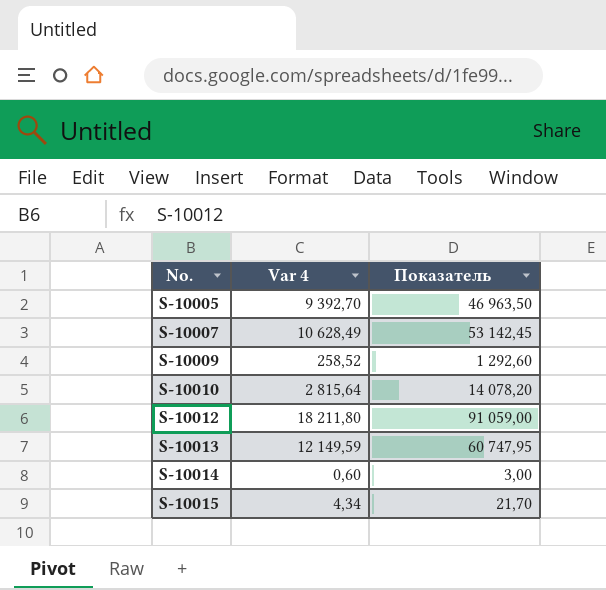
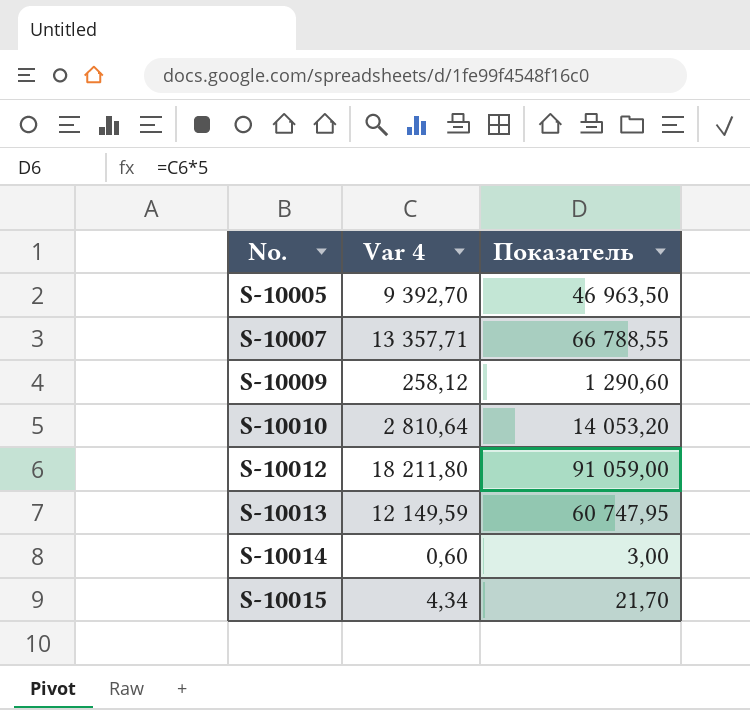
S-10007 | Var 4: 10 628,49 -> 13 357,71
S-10007 | Показатель: 53 142,45 -> 66 788,55
S-10009 | Var 4: 258,52 -> 258,12
S-10009 | Показатель: 1 292,60 -> 1 290,60
S-10010 | Var 4: 2 815,64 -> 2 810,64
S-10010 | Показатель: 14 078,20 -> 14 053,20

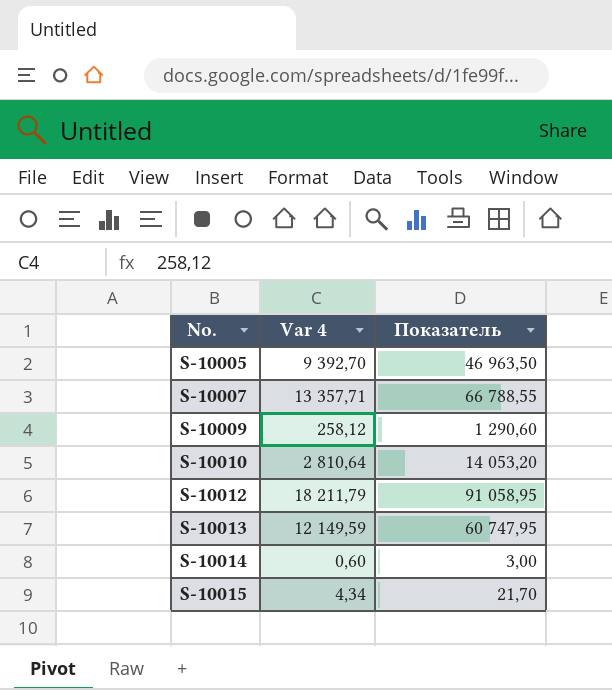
S-10012 | Var 4: 18 211,80 -> 18 211,79
S-10012 | Показатель: 91 059,00 -> 91 058,95

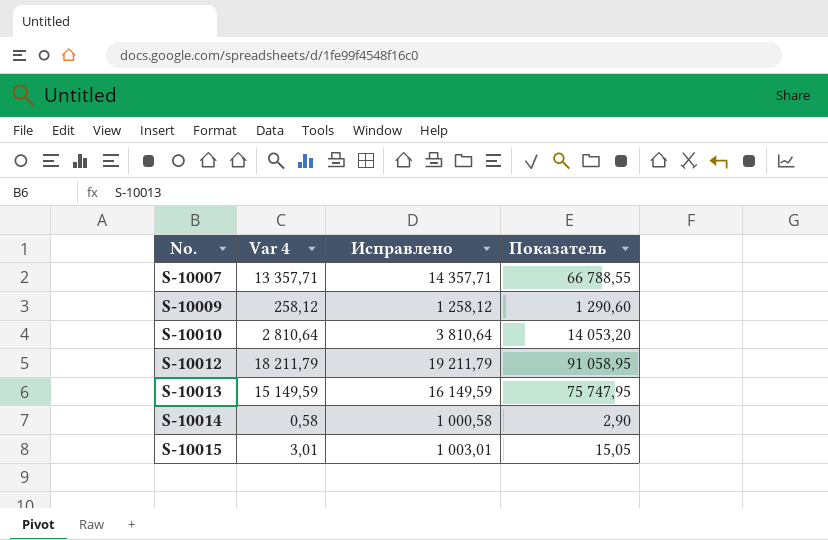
column Исправлено | formula: none -> [Var 4] + 1000
row S-10005: 9 392,70 | 46 963,50 -> none
S-10013 | Var 4: 12 149,59 -> 15 149,59
S-10013 | Показатель: 60 747,95 -> 75 747,95
S-10014 | Var 4: 0,60 -> 0,58
S-10014 | Показатель: 3,00 -> 2,90
S-10015 | Var 4: 4,34 -> 3,01
S-10015 | Показатель: 21,70 -> 15,05

